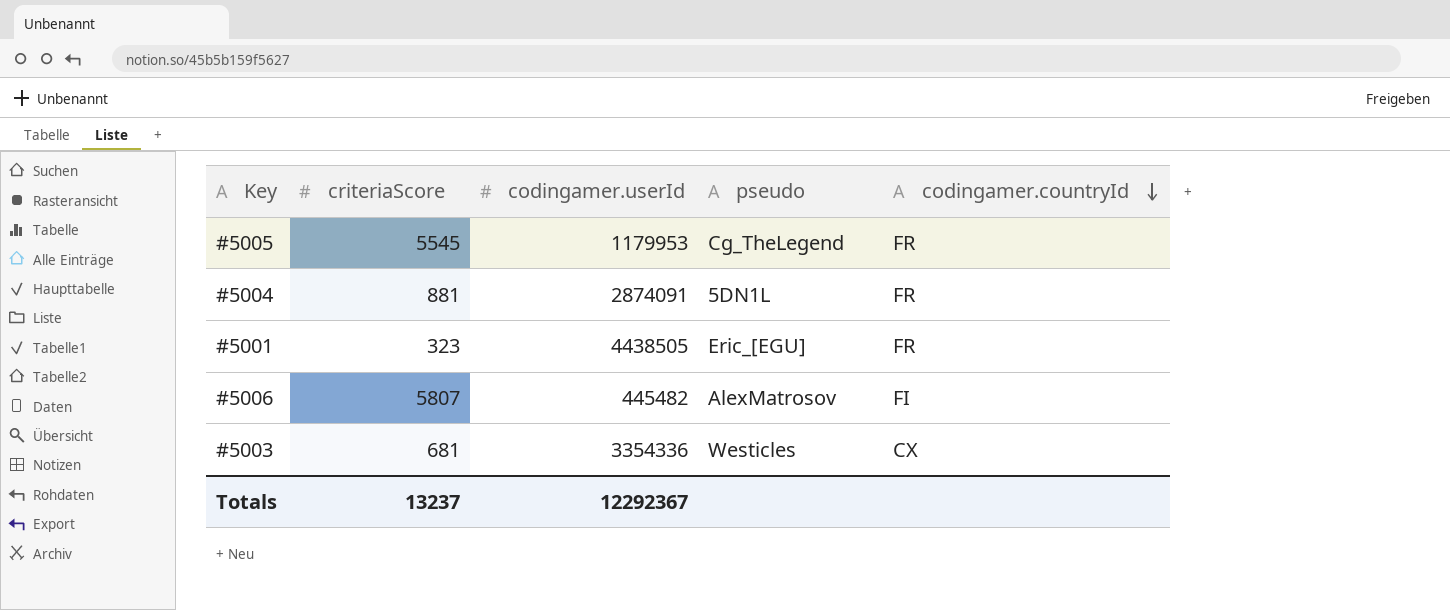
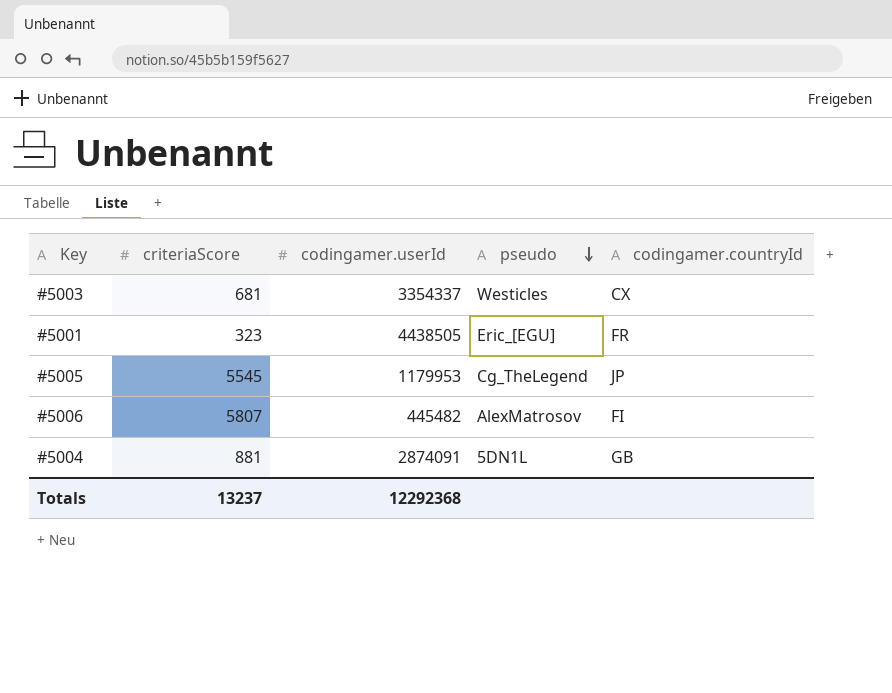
row order: codingamer.countryId descending -> pseudo descending
#5003 | codingamer.userId: 3354336 -> 3354337
#5005 | codingamer.countryId: FR -> JP
#5004 | codingamer.countryId: FR -> GB
Totals | codingamer.userId: 12292367 -> 12292368

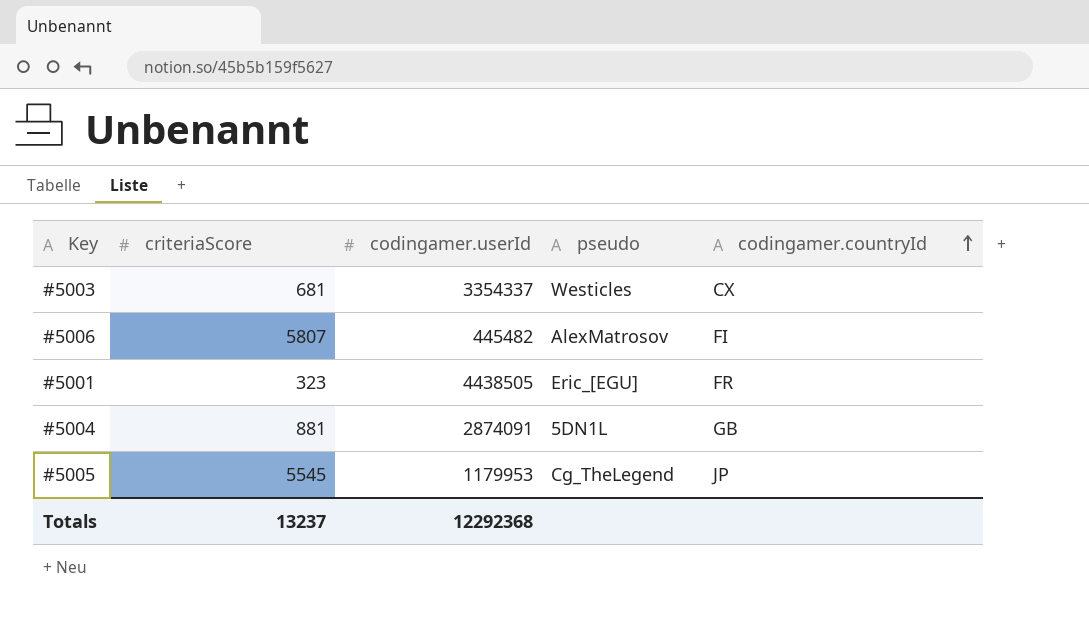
row order: pseudo descending -> codingamer.countryId ascending

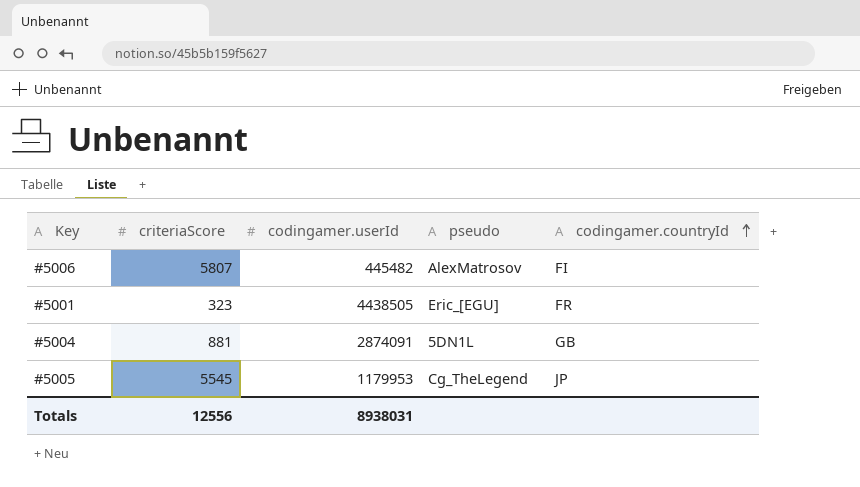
row #5003: 681 | 3354337 | Westicles | CX -> none
Totals | criteriaScore: 13237 -> 12556
Totals | codingamer.userId: 12292368 -> 8938031

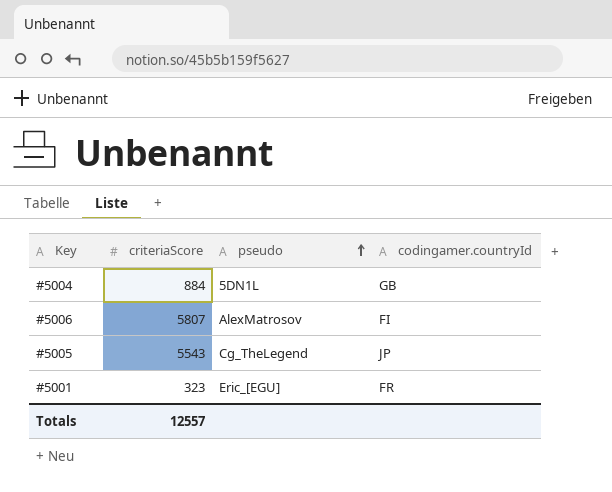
row order: codingamer.countryId ascending -> pseudo ascending
column codingamer.userId | position: 3 -> none
#5004 | criteriaScore: 881 -> 884
#5005 | criteriaScore: 5545 -> 5543
Totals | criteriaScore: 12556 -> 12557

